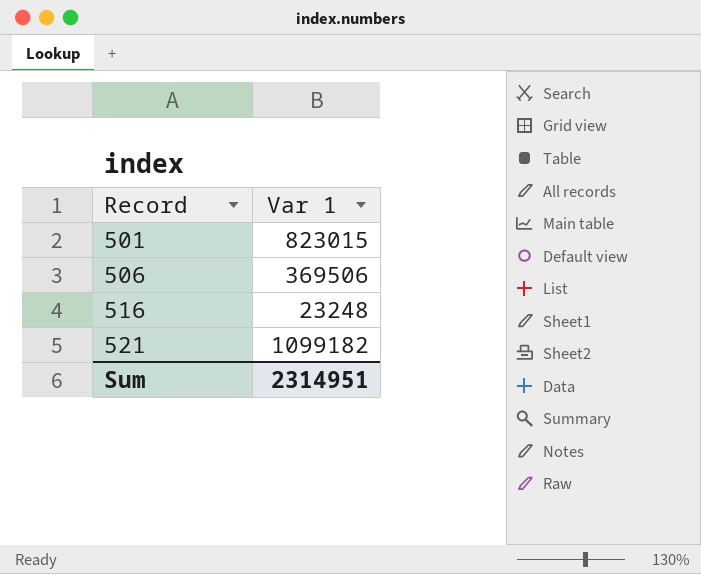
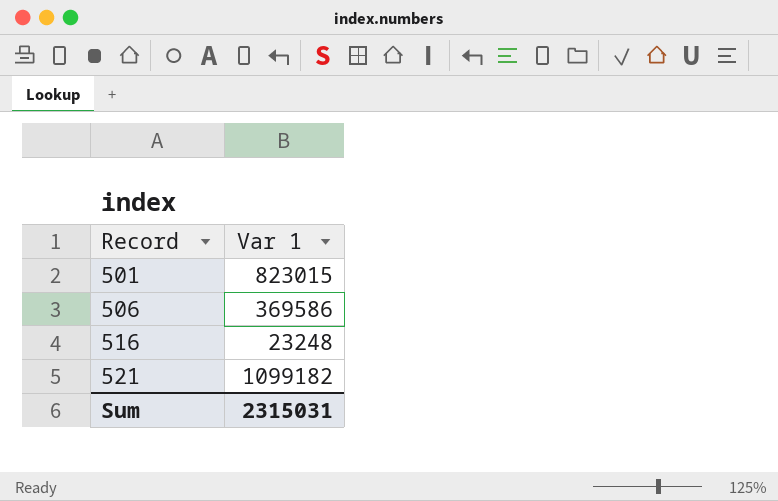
506 | Var 1: 369506 -> 369586
Sum | Var 1: 2314951 -> 2315031

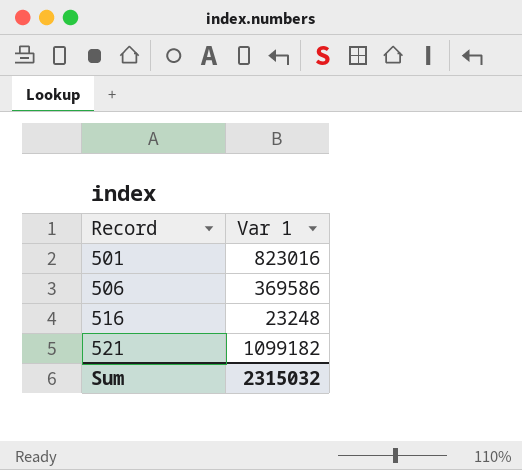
501 | Var 1: 823015 -> 823016
Sum | Var 1: 2315031 -> 2315032

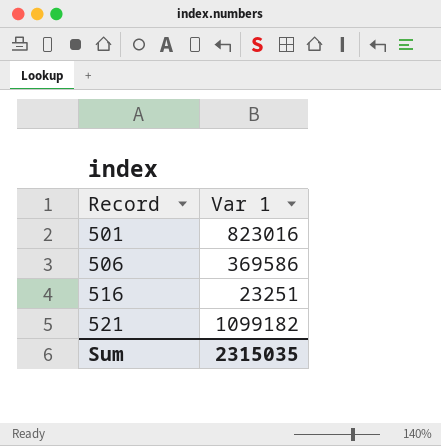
516 | Var 1: 23248 -> 23251
Sum | Var 1: 2315032 -> 2315035

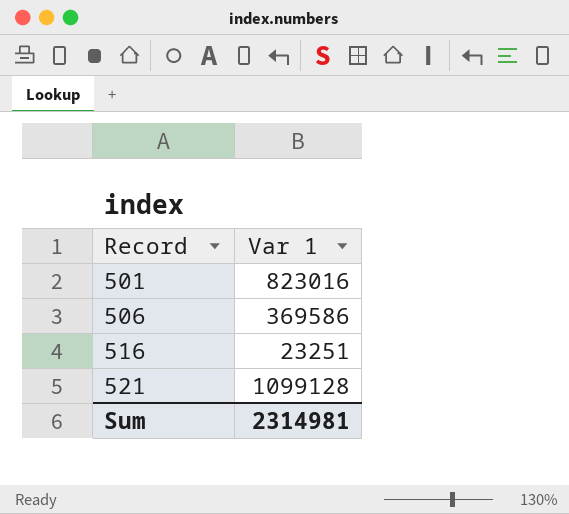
521 | Var 1: 1099182 -> 1099128
Sum | Var 1: 2315035 -> 2314981

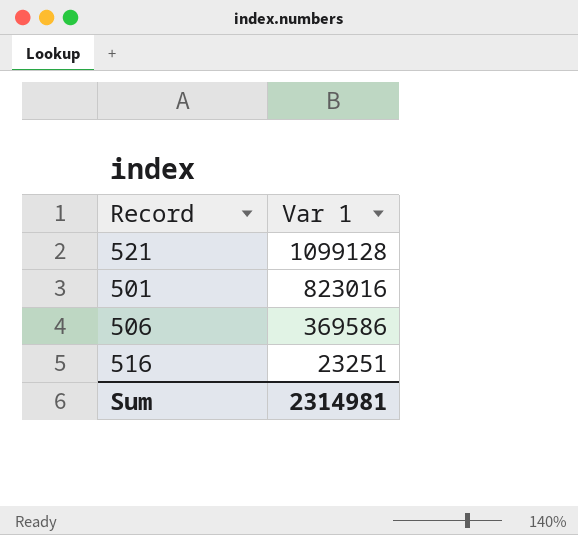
row order: Record ascending -> Var 1 descending

